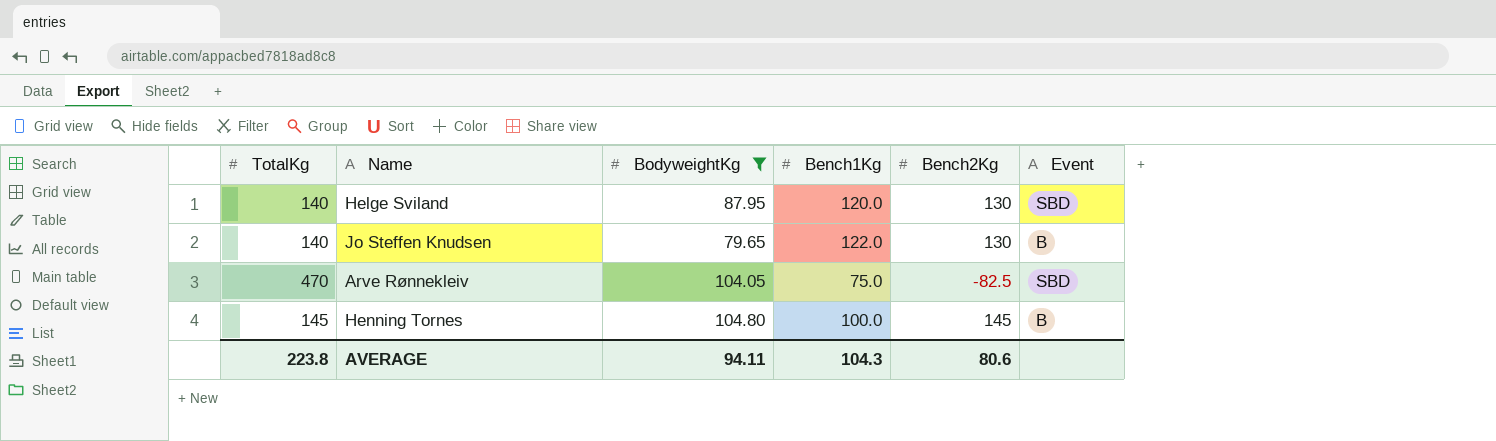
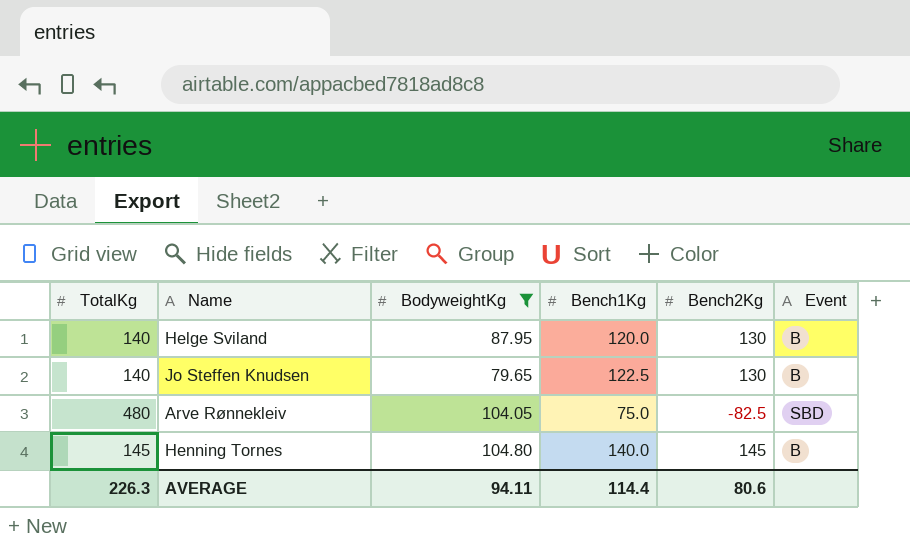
Helge Sviland | Event: SBD -> B
Jo Steffen Knudsen | Bench1Kg: 122.0 -> 122.5
Arve Rønnekleiv | TotalKg: 470 -> 480
Henning Tornes | Bench1Kg: 100.0 -> 140.0
AVERAGE | TotalKg: 223.8 -> 226.3
AVERAGE | Bench1Kg: 104.3 -> 114.4

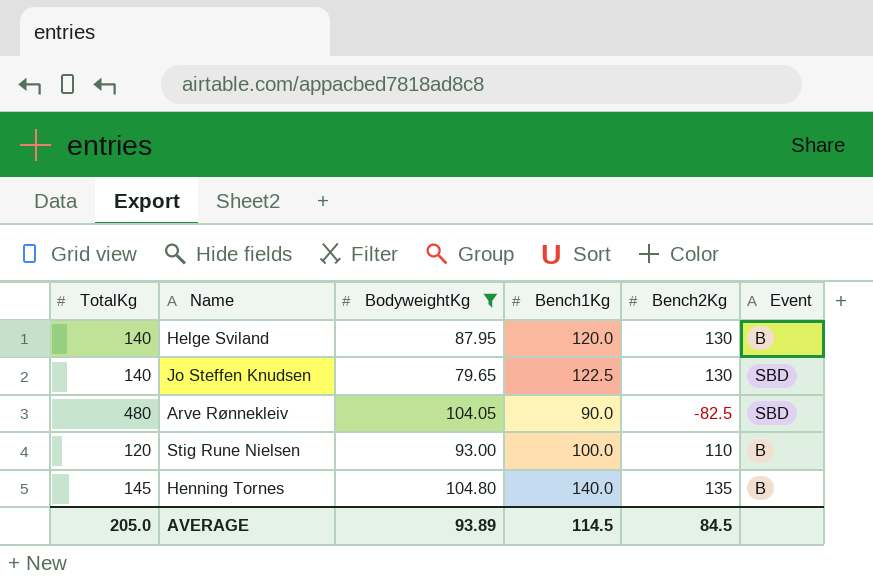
Jo Steffen Knudsen | Event: B -> SBD
Arve Rønnekleiv | Bench1Kg: 75.0 -> 90.0
row Stig Rune Nielsen: none -> 120 | 93.00 | 100.0 | 110 | B
Henning Tornes | Bench2Kg: 145 -> 135
AVERAGE | TotalKg: 226.3 -> 205.0
AVERAGE | BodyweightKg: 94.11 -> 93.89
AVERAGE | Bench1Kg: 114.4 -> 114.5
AVERAGE | Bench2Kg: 80.6 -> 84.5

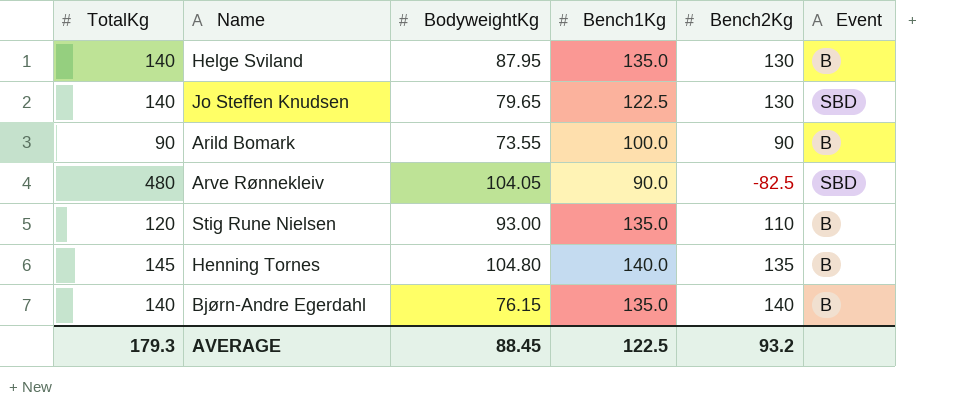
filter: BodyweightKg >= 79.65 -> none
Helge Sviland | Bench1Kg: 120.0 -> 135.0
Stig Rune Nielsen | Bench1Kg: 100.0 -> 135.0
AVERAGE | TotalKg: 205.0 -> 179.3
AVERAGE | BodyweightKg: 93.89 -> 88.45
AVERAGE | Bench1Kg: 114.5 -> 122.5
AVERAGE | Bench2Kg: 84.5 -> 93.2

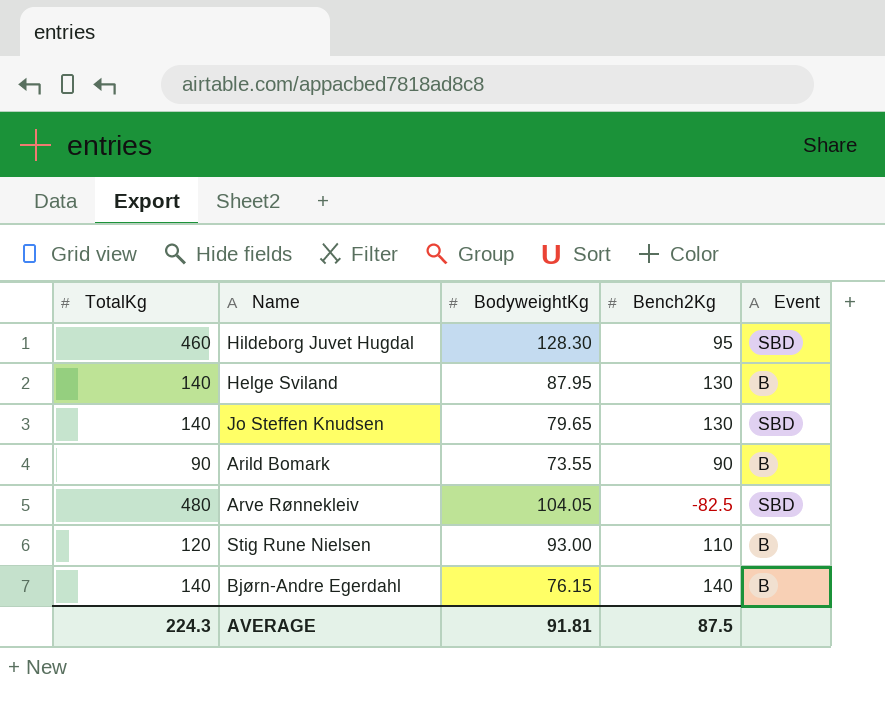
column Bench1Kg | position: 4 -> none
row Henning Tornes: 145 | 104.80 | 140.0 | 135 | B -> none
row Hildeborg Juvet Hugdal: none -> 460 | 128.30 | 95 | SBD
AVERAGE | TotalKg: 179.3 -> 224.3
AVERAGE | BodyweightKg: 88.45 -> 91.81
AVERAGE | Bench2Kg: 93.2 -> 87.5

